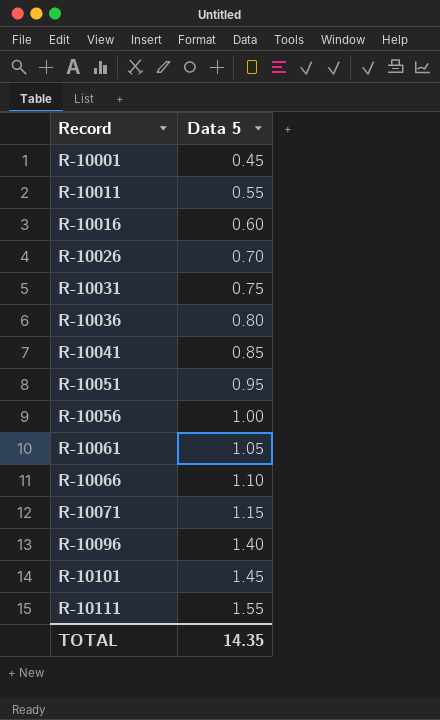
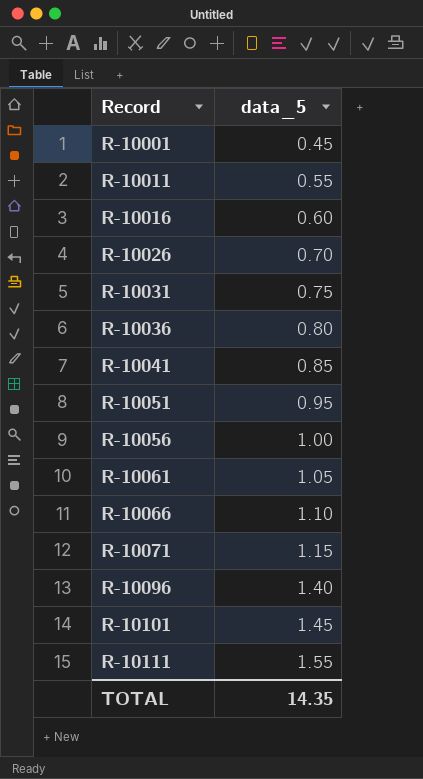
column name: Data 5 -> data_5

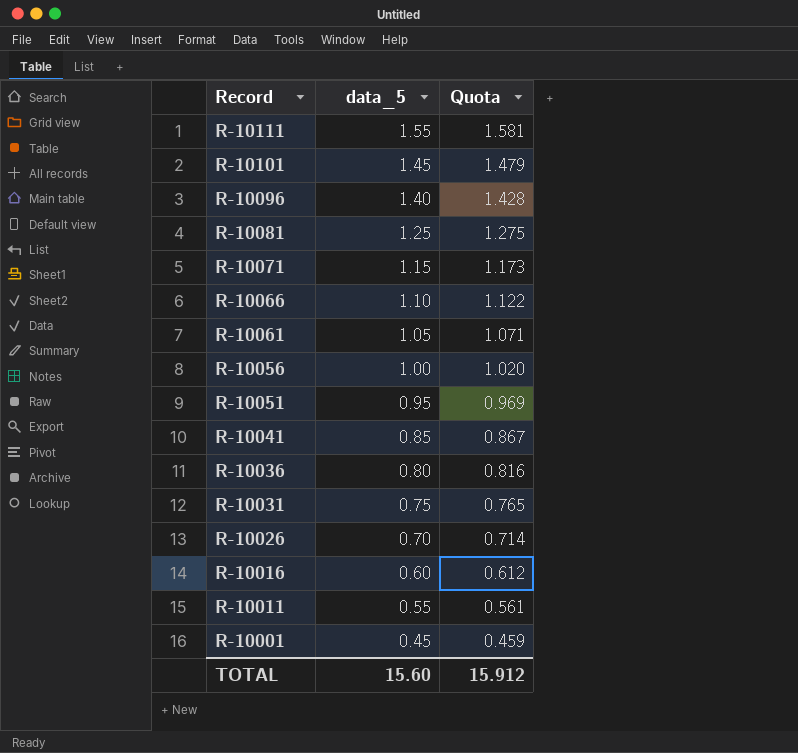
row order: Record ascending -> Record descending
column Quota | formula: none -> [data_5] * 1.02
row R-10081: none -> 1.25 | 1.275
TOTAL | data_5: 14.35 -> 15.60

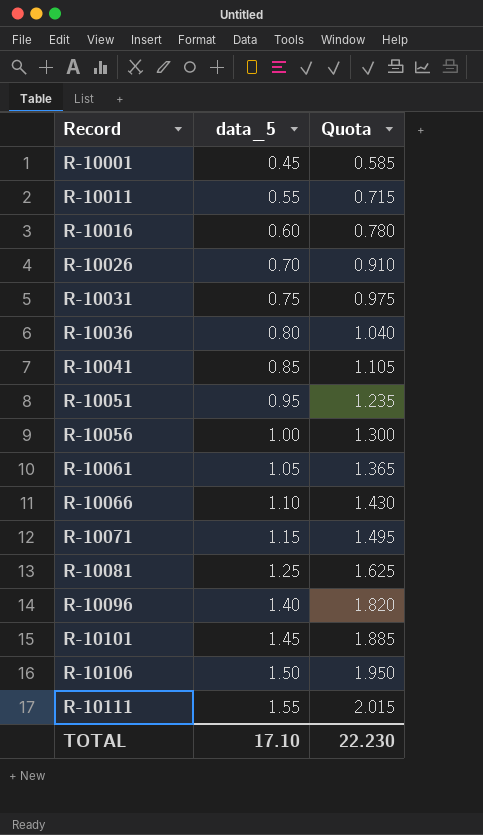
row order: Record descending -> Record ascending
column Quota | formula: [data_5] * 1.02 -> [data_5] * 1.3
row R-10106: none -> 1.50 | 1.950
TOTAL | data_5: 15.60 -> 17.10
TOTAL | Quota: 15.912 -> 22.230

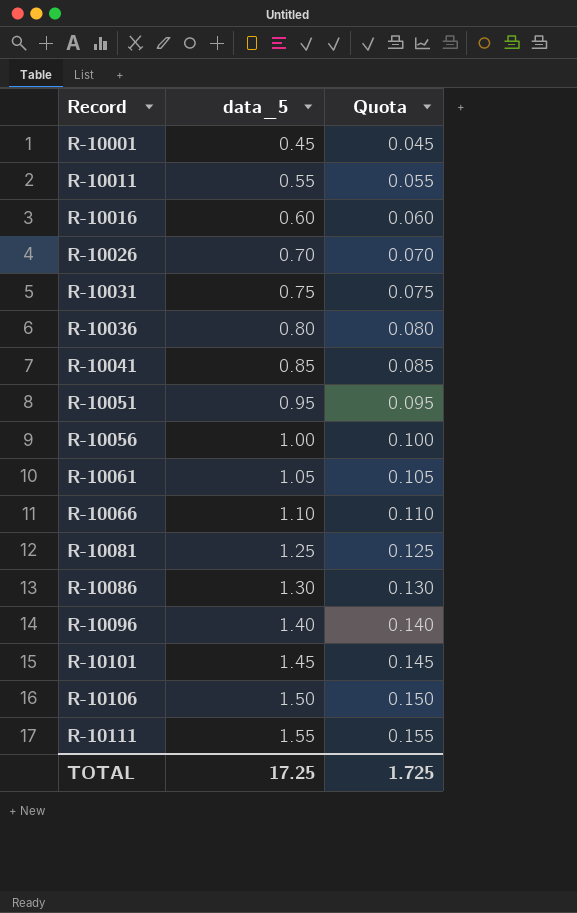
column Quota | formula: [data_5] * 1.3 -> [data_5] * 0.1
row R-10071: 1.15 | 1.495 -> none
row R-10086: none -> 1.30 | 0.130
TOTAL | data_5: 17.10 -> 17.25
TOTAL | Quota: 22.230 -> 1.725

